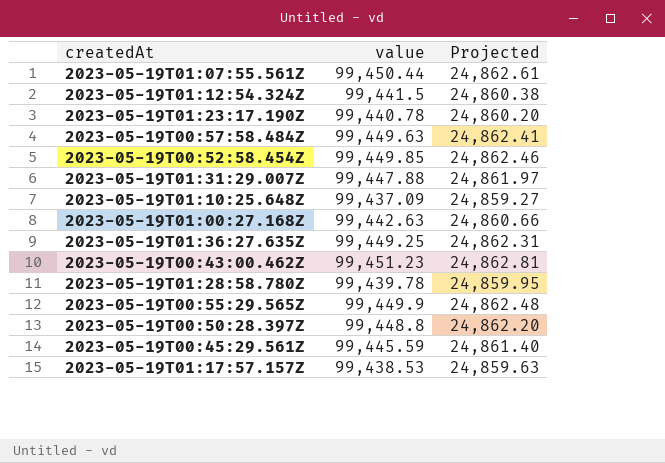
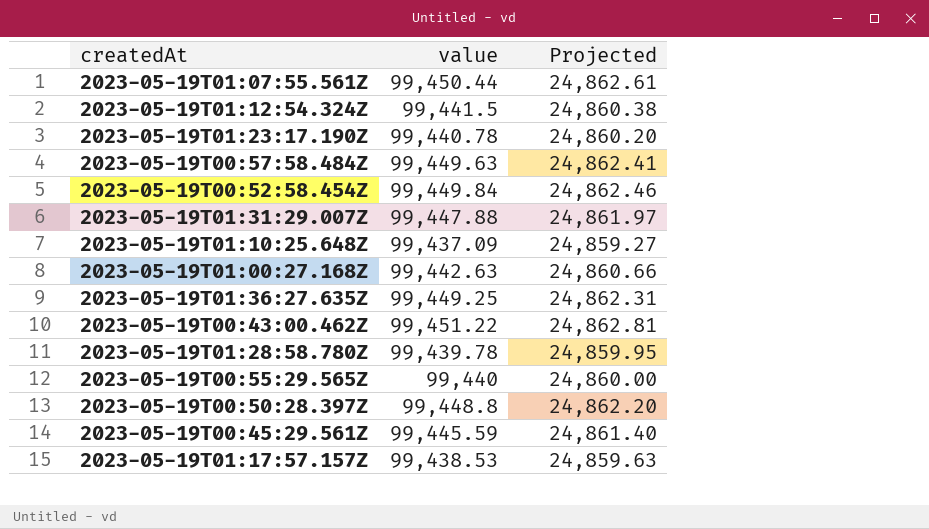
2023-05-19T00:52:58.454Z | value: 99,449.85 -> 99,449.84
2023-05-19T00:43:00.462Z | value: 99,451.23 -> 99,451.22
2023-05-19T00:55:29.565Z | value: 99,449.9 -> 99,440
2023-05-19T00:55:29.565Z | Projected: 24,862.48 -> 24,860.00

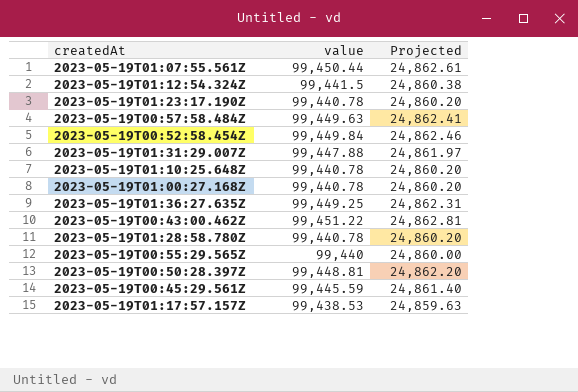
2023-05-19T01:10:25.648Z | value: 99,437.09 -> 99,440.78
2023-05-19T01:10:25.648Z | Projected: 24,859.27 -> 24,860.20
2023-05-19T01:00:27.168Z | value: 99,442.63 -> 99,440.78
2023-05-19T01:00:27.168Z | Projected: 24,860.66 -> 24,860.20
2023-05-19T01:28:58.780Z | value: 99,439.78 -> 99,440.78
2023-05-19T01:28:58.780Z | Projected: 24,859.95 -> 24,860.20
2023-05-19T00:50:28.397Z | value: 99,448.8 -> 99,448.81

